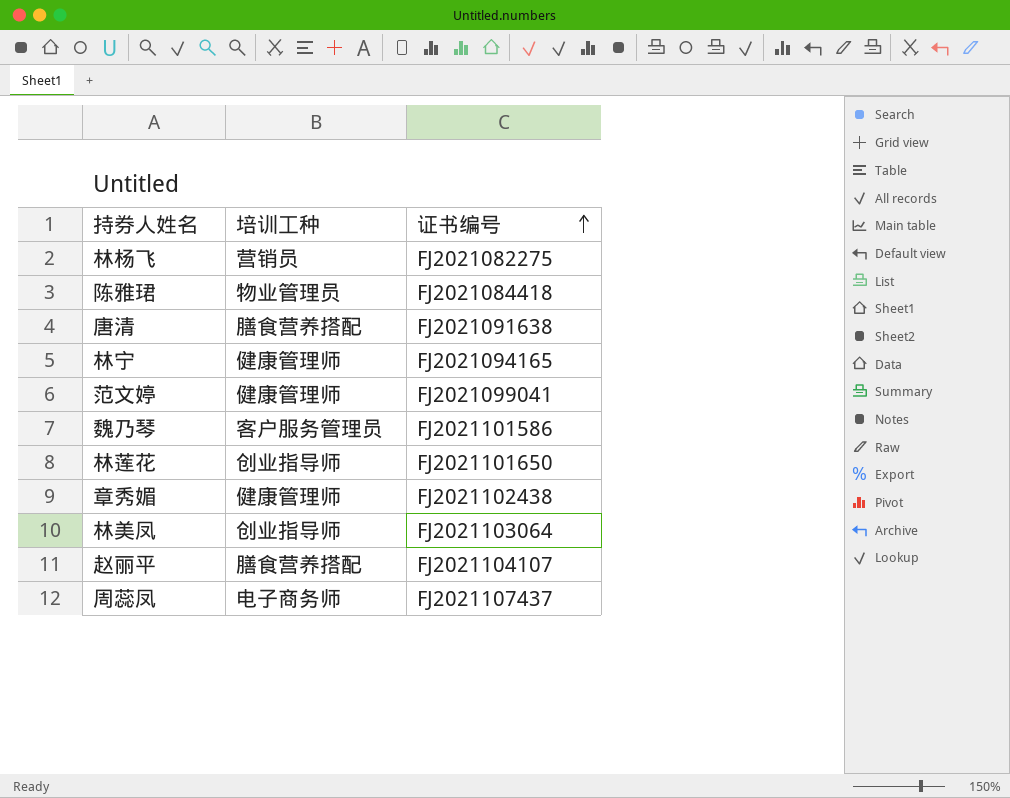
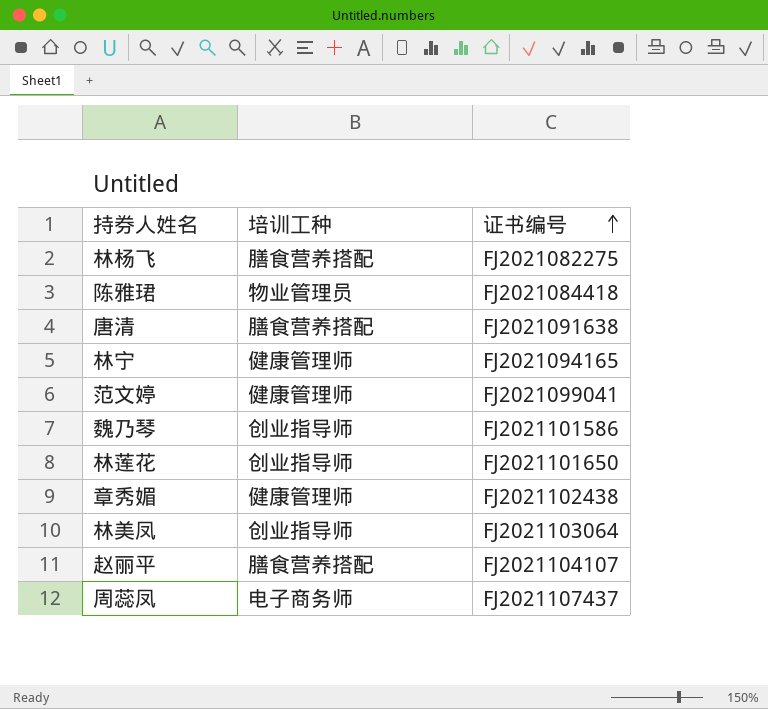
林杨飞 | 培训工种: 营销员 -> 膳食营养搭配
魏乃琴 | 培训工种: 客户服务管理员 -> 创业指导师

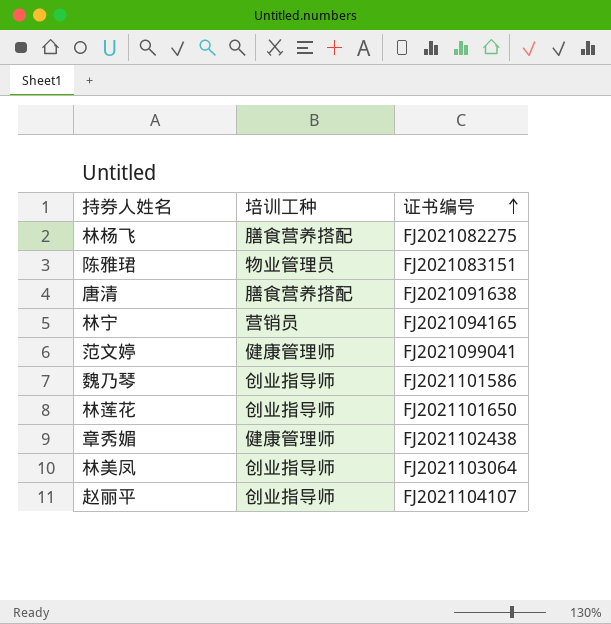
row 周蕊凤: 电子商务师 | FJ2021107437 -> none
陈雅珺 | 证书编号: FJ2021084418 -> FJ2021083151
林宁 | 培训工种: 健康管理师 -> 营销员
赵丽平 | 培训工种: 膳食营养搭配 -> 创业指导师

